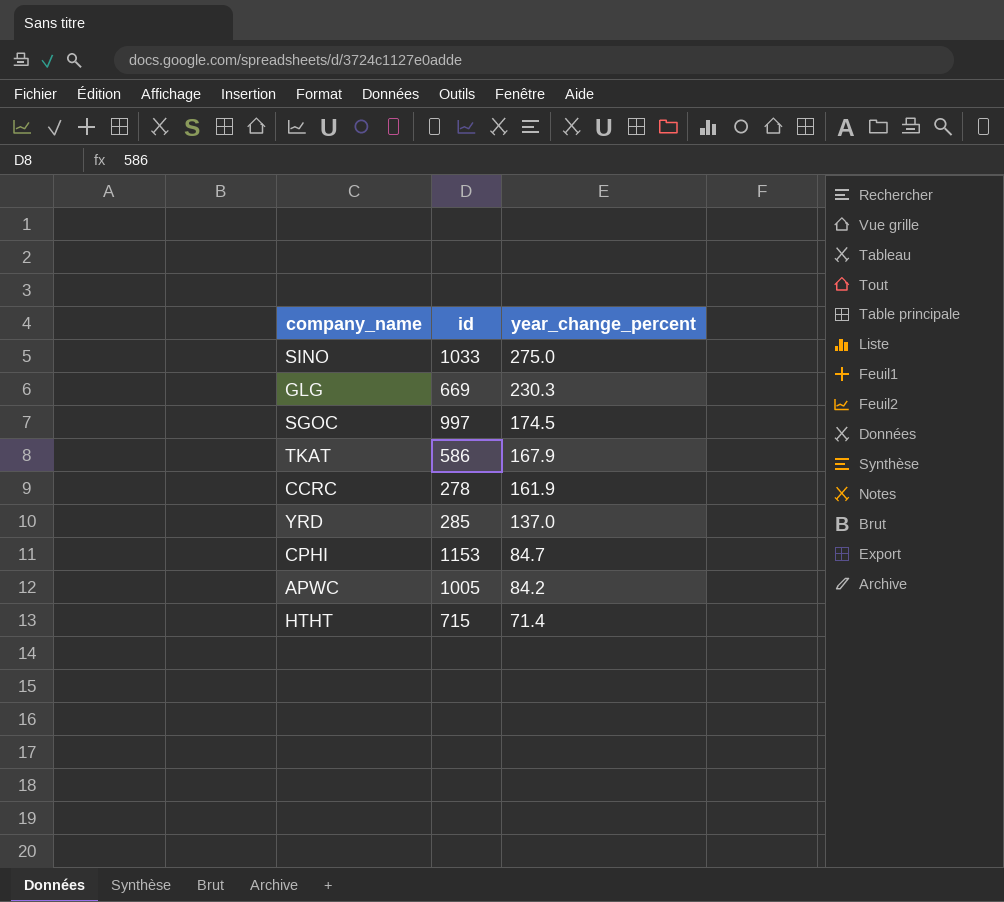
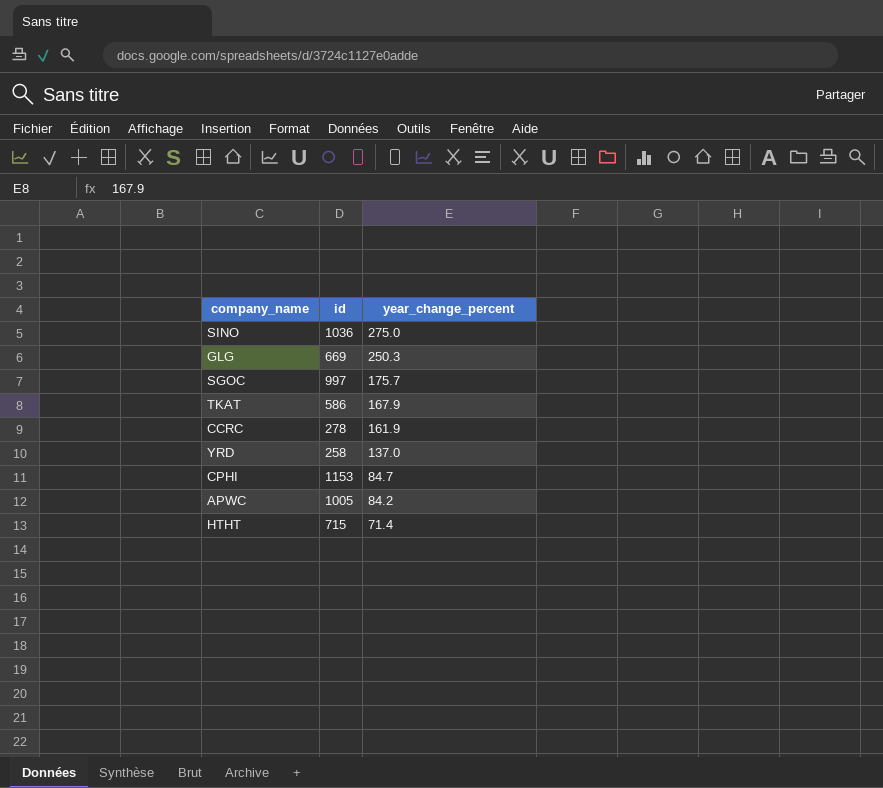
SINO | id: 1033 -> 1036
GLG | year_change_percent: 230.3 -> 250.3
SGOC | year_change_percent: 174.5 -> 175.7
YRD | id: 285 -> 258

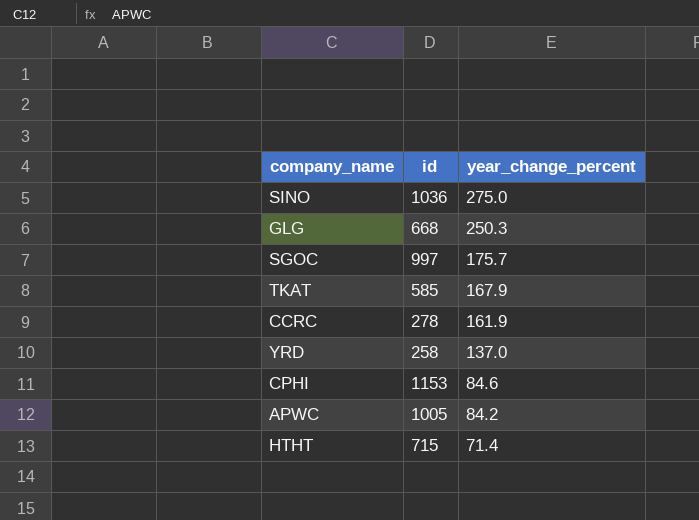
GLG | id: 669 -> 668
TKAT | id: 586 -> 585
CPHI | year_change_percent: 84.7 -> 84.6

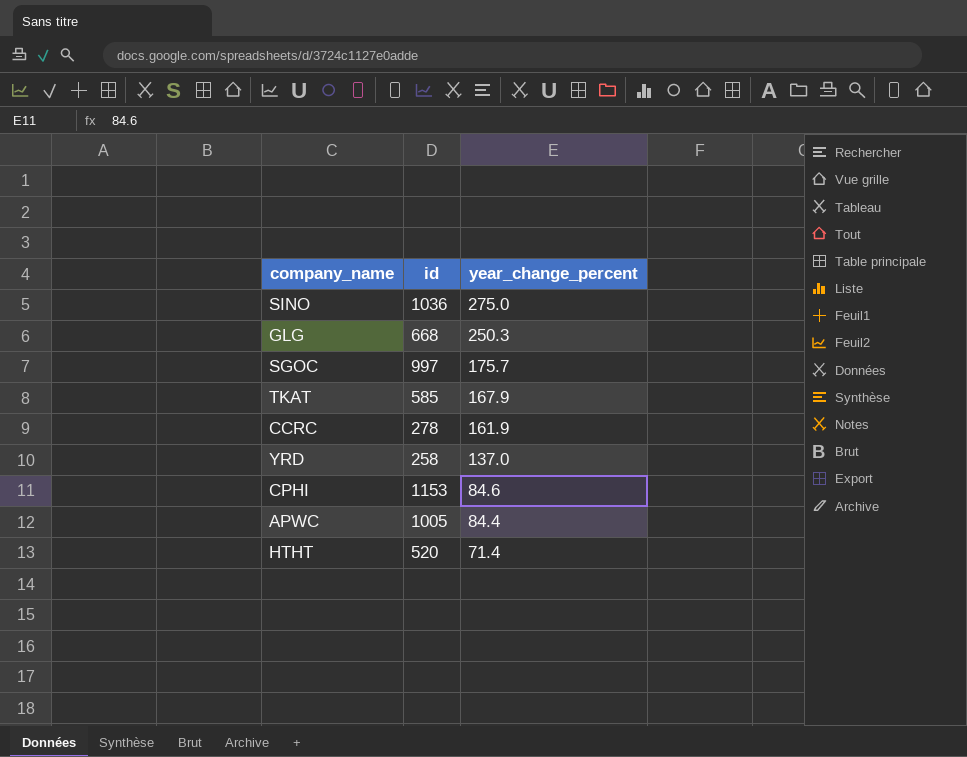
APWC | year_change_percent: 84.2 -> 84.4
HTHT | id: 715 -> 520

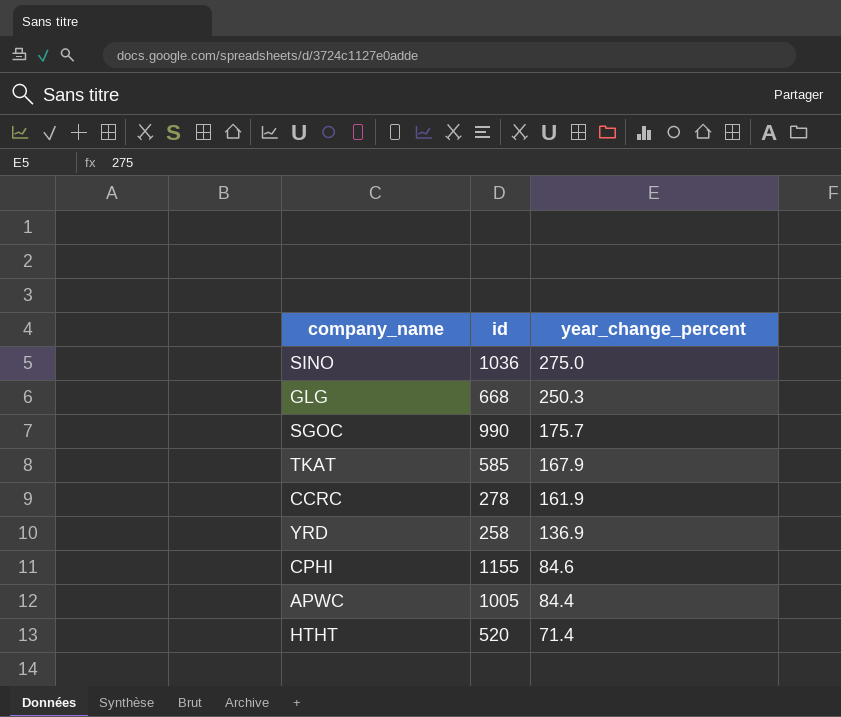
SGOC | id: 997 -> 990
YRD | year_change_percent: 137.0 -> 136.9
CPHI | id: 1153 -> 1155

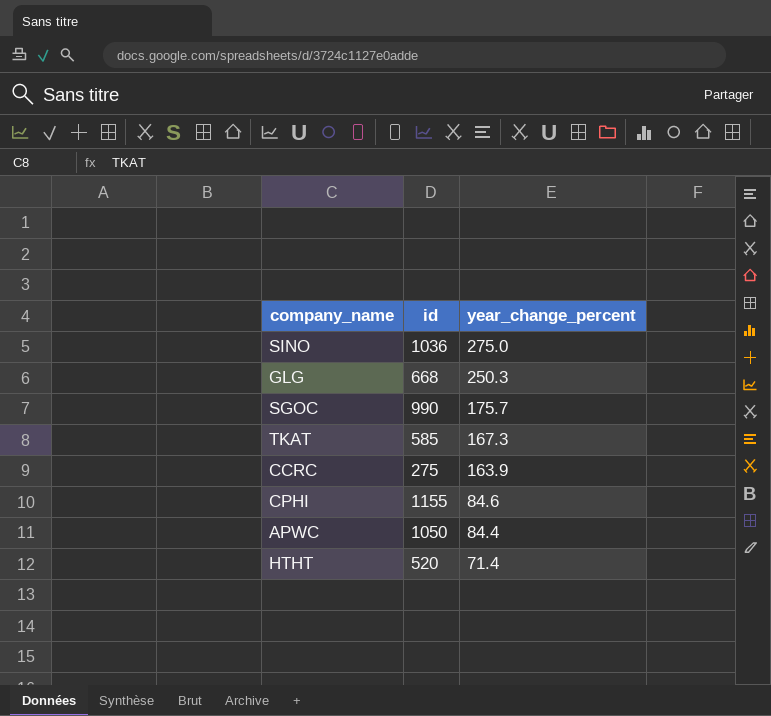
row YRD: 258 | 136.9 -> none
TKAT | year_change_percent: 167.9 -> 167.3
CCRC | id: 278 -> 275
CCRC | year_change_percent: 161.9 -> 163.9
APWC | id: 1005 -> 1050

